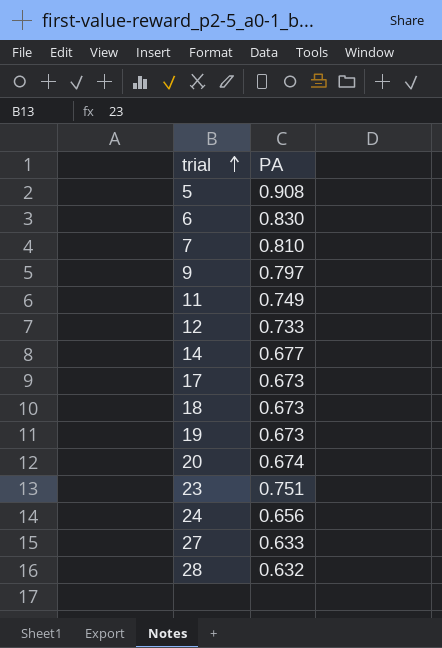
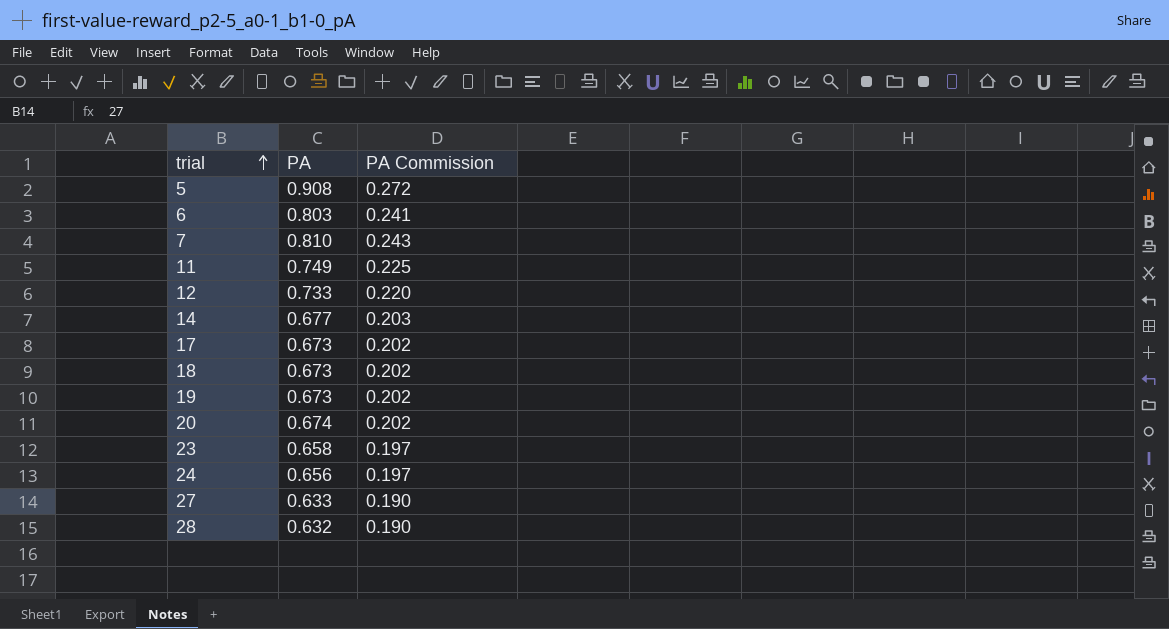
column PA Commission | formula: none -> [PA] * 0.3
row 9: 0.797 -> none
6 | PA: 0.830 -> 0.803
23 | PA: 0.751 -> 0.658

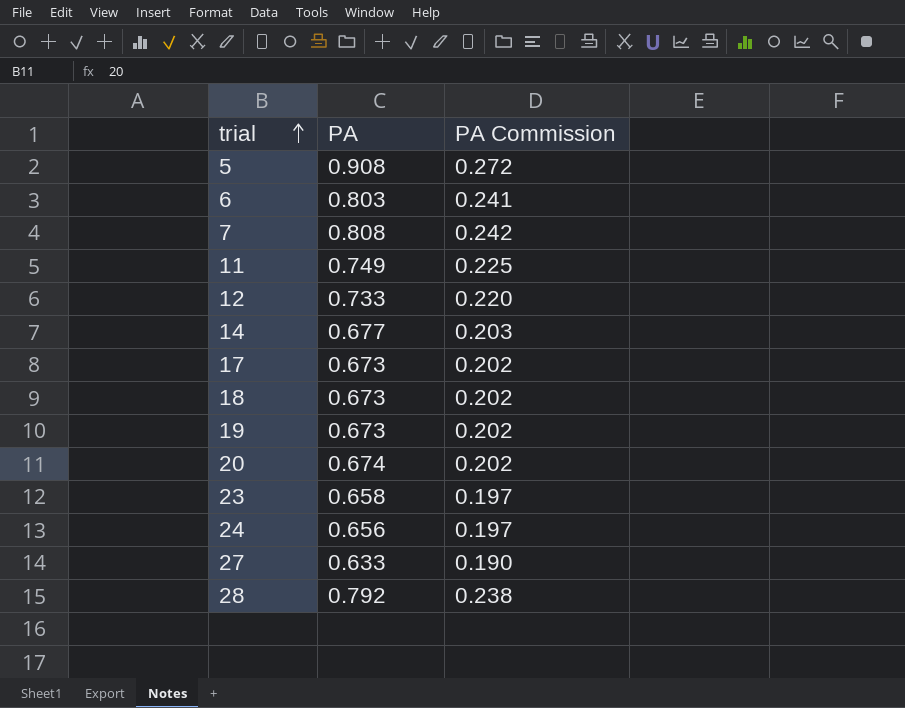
7 | PA: 0.810 -> 0.808
7 | PA Commission: 0.243 -> 0.242
28 | PA: 0.632 -> 0.792
28 | PA Commission: 0.190 -> 0.238

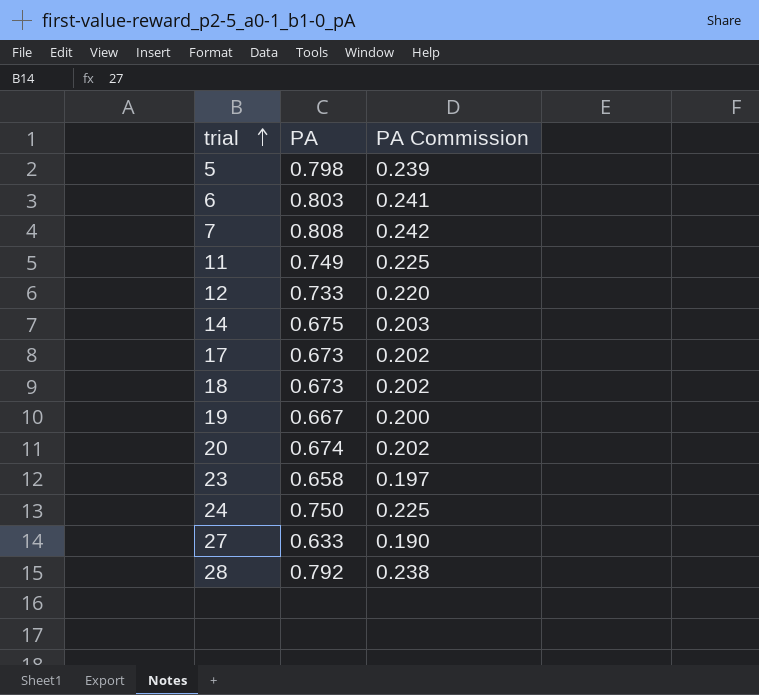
5 | PA: 0.908 -> 0.798
5 | PA Commission: 0.272 -> 0.239
14 | PA: 0.677 -> 0.675
19 | PA: 0.673 -> 0.667
19 | PA Commission: 0.202 -> 0.200
24 | PA: 0.656 -> 0.750
24 | PA Commission: 0.197 -> 0.225

